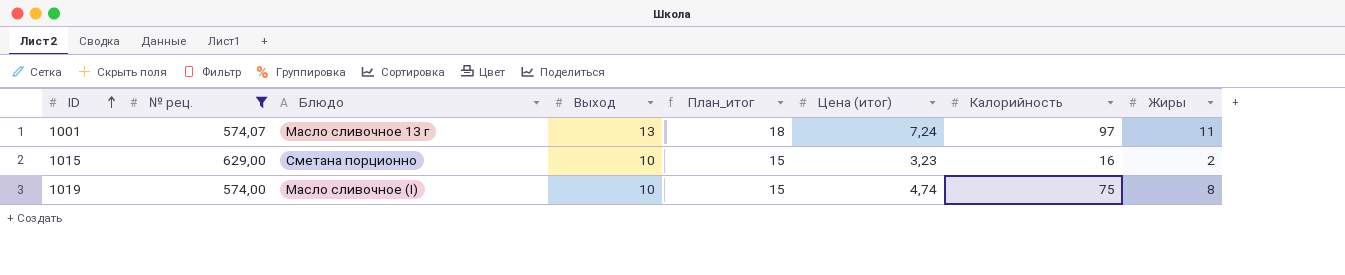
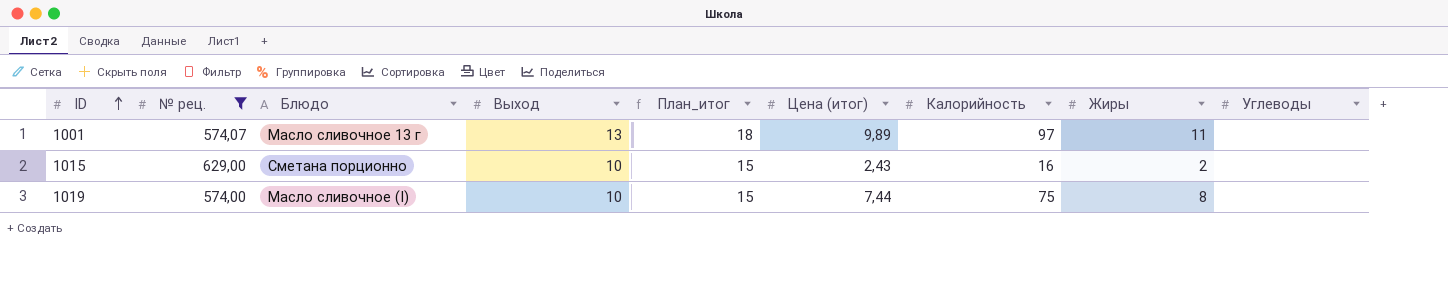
column Углеводы | position: none -> 9
1001 | Цена (итог): 7,24 -> 9,89
1015 | Цена (итог): 3,23 -> 2,43
1019 | Цена (итог): 4,74 -> 7,44

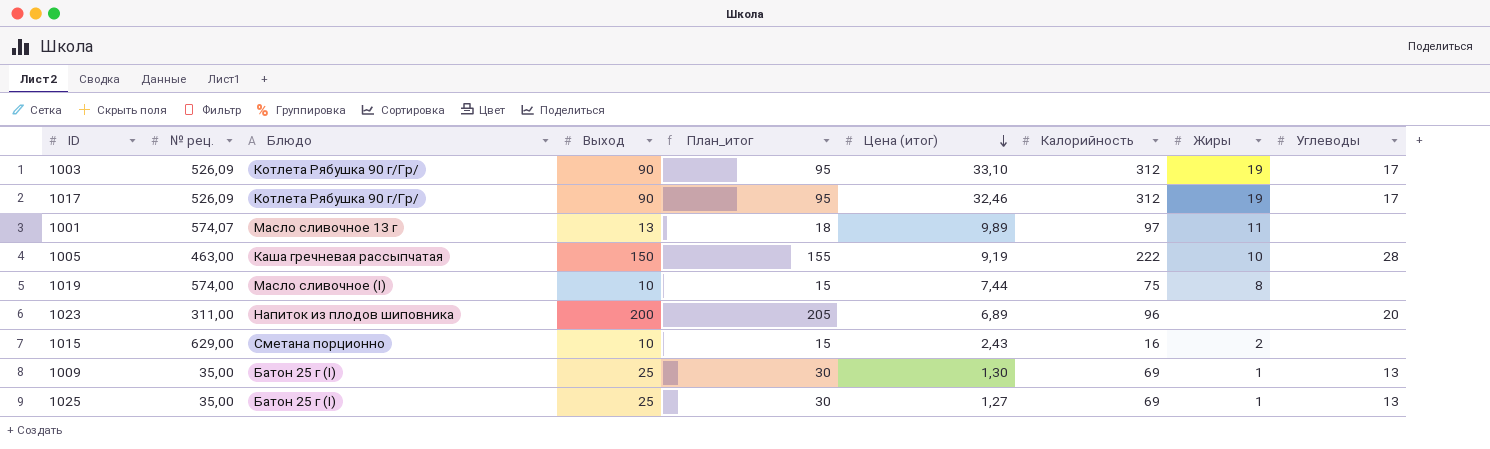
filter: № рец. >= 574,00 -> none
row order: ID ascending -> Цена (итог) descending

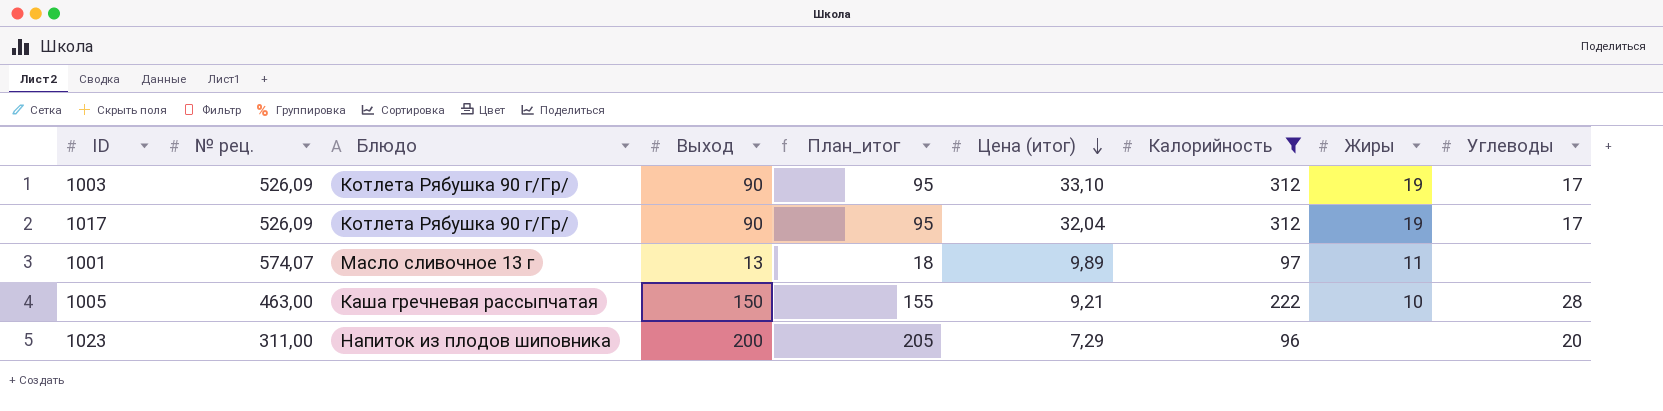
filter: none -> Калорийность >= 96
1017 | Цена (итог): 32,46 -> 32,04
1005 | Цена (итог): 9,19 -> 9,21
1023 | Цена (итог): 6,89 -> 7,29

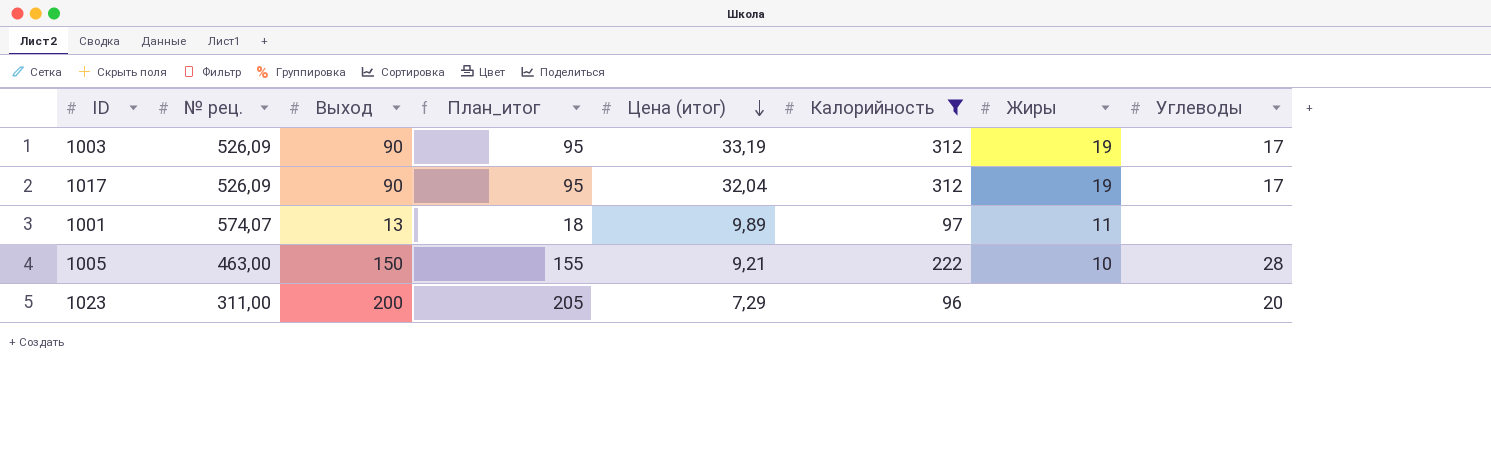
column Блюдо | position: 3 -> none
1003 | Цена (итог): 33,10 -> 33,19

